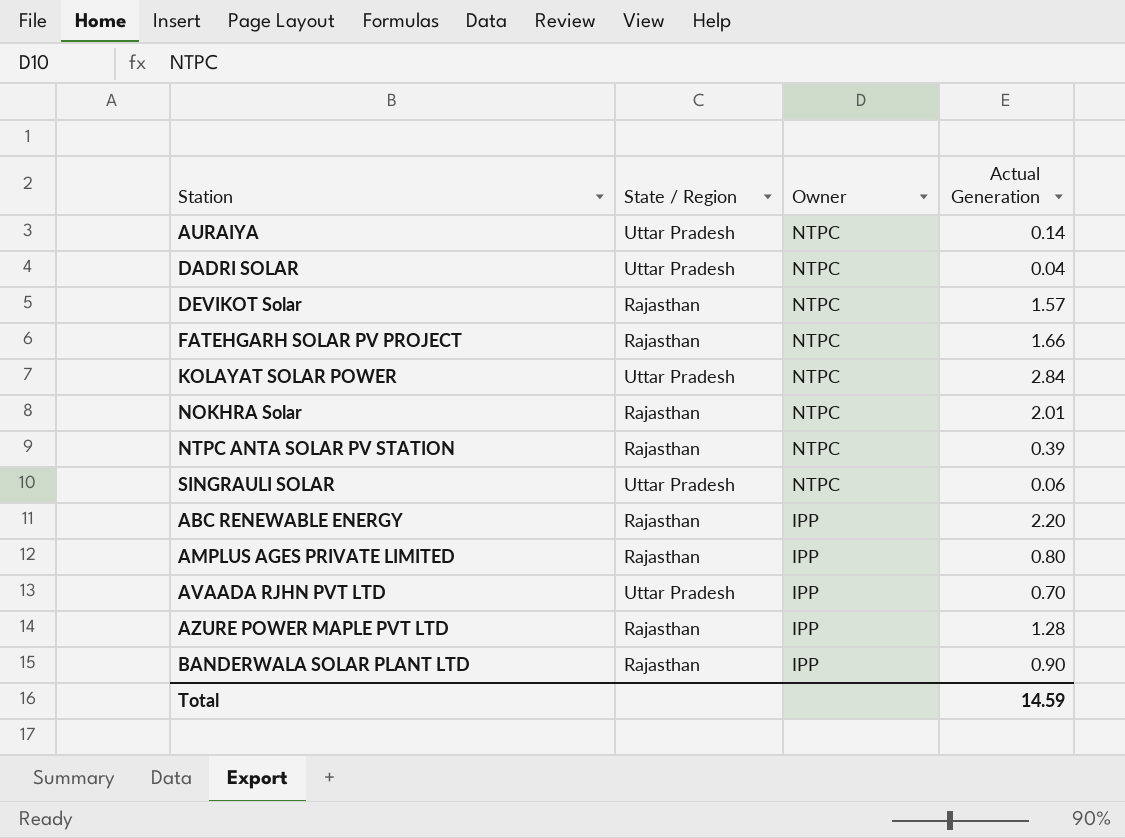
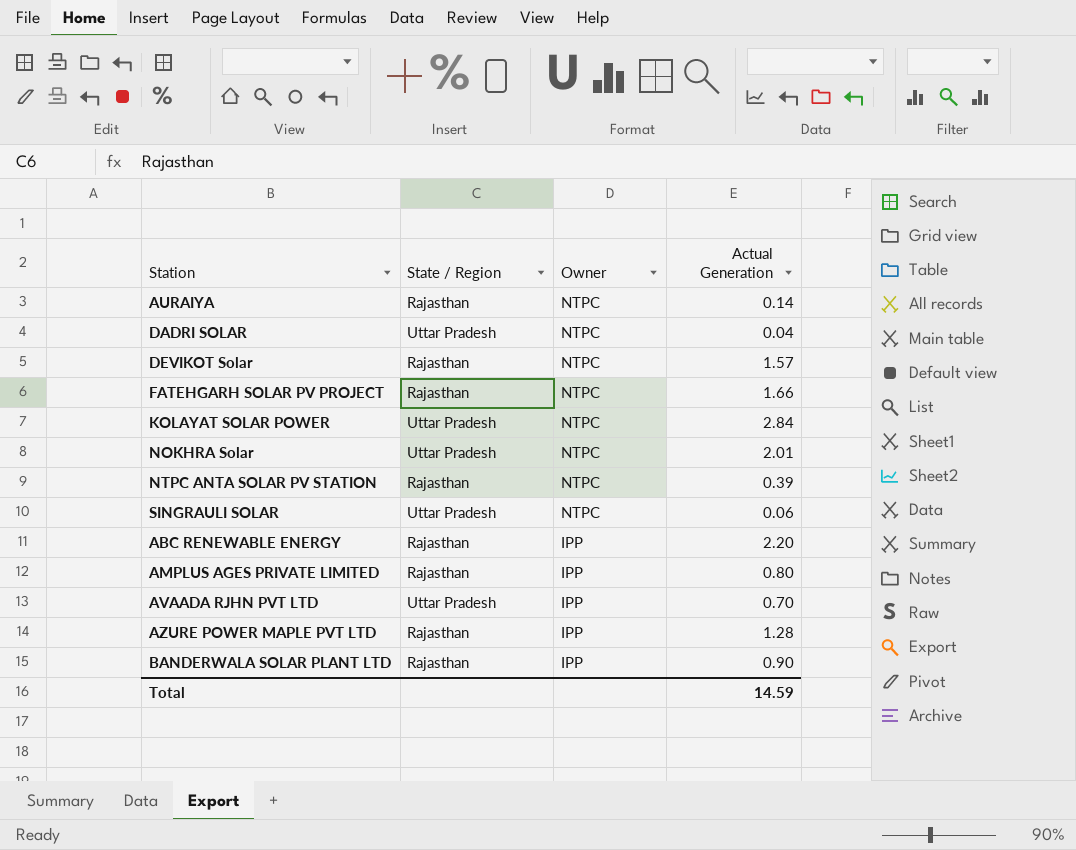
AURAIYA | State / Region: Uttar Pradesh -> Rajasthan
NOKHRA Solar | State / Region: Rajasthan -> Uttar Pradesh

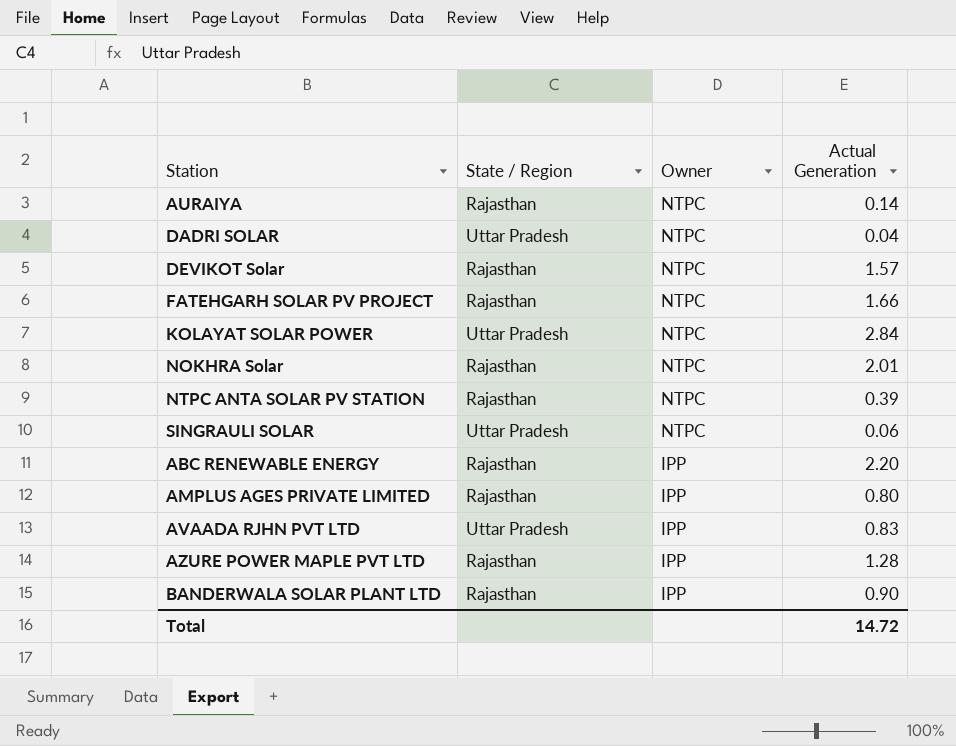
NOKHRA Solar | State / Region: Uttar Pradesh -> Rajasthan
AVAADA RJHN PVT LTD | Actual Generation: 0.70 -> 0.83
Total | Actual Generation: 14.59 -> 14.72

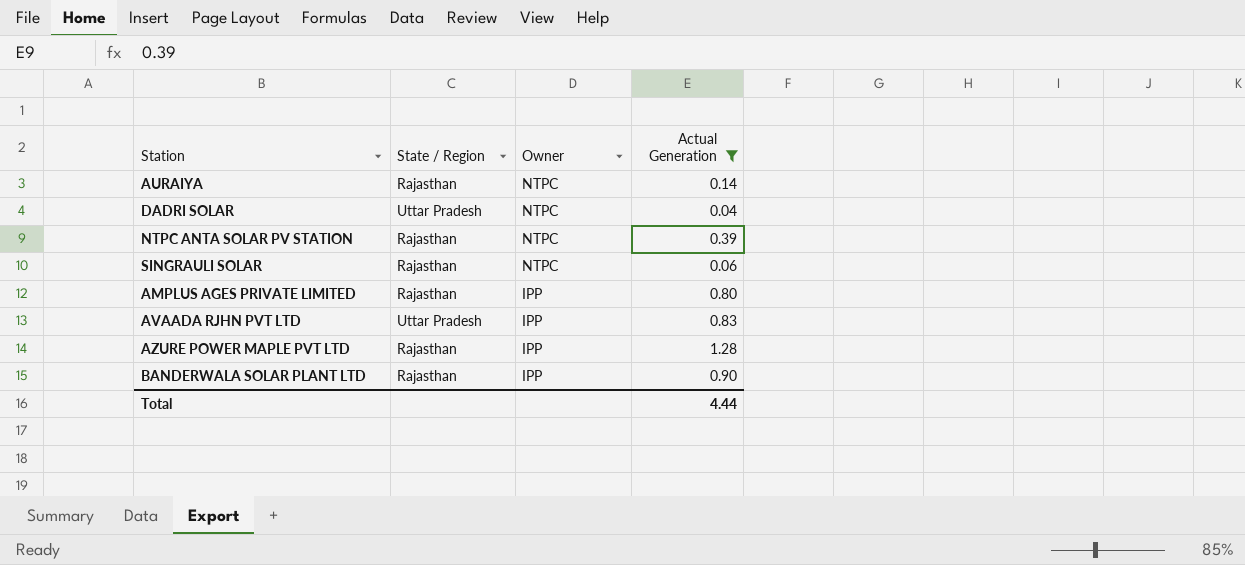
filter: none -> Actual Generation <= 1.28
SINGRAULI SOLAR | State / Region: Uttar Pradesh -> Rajasthan
Total | Actual Generation: 14.72 -> 4.44

